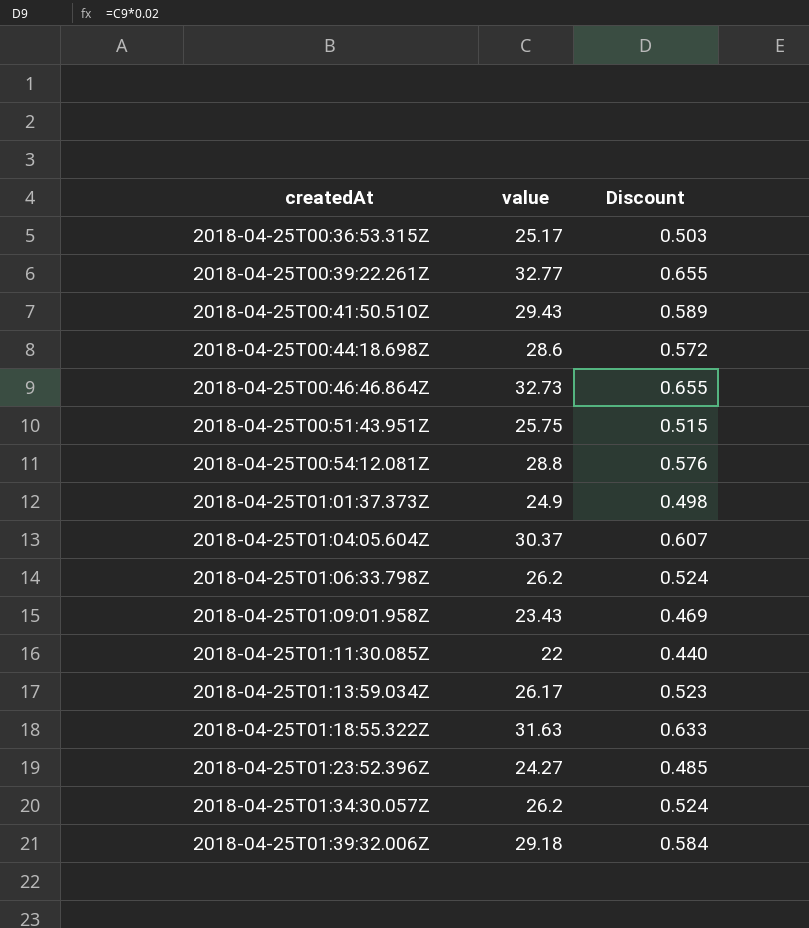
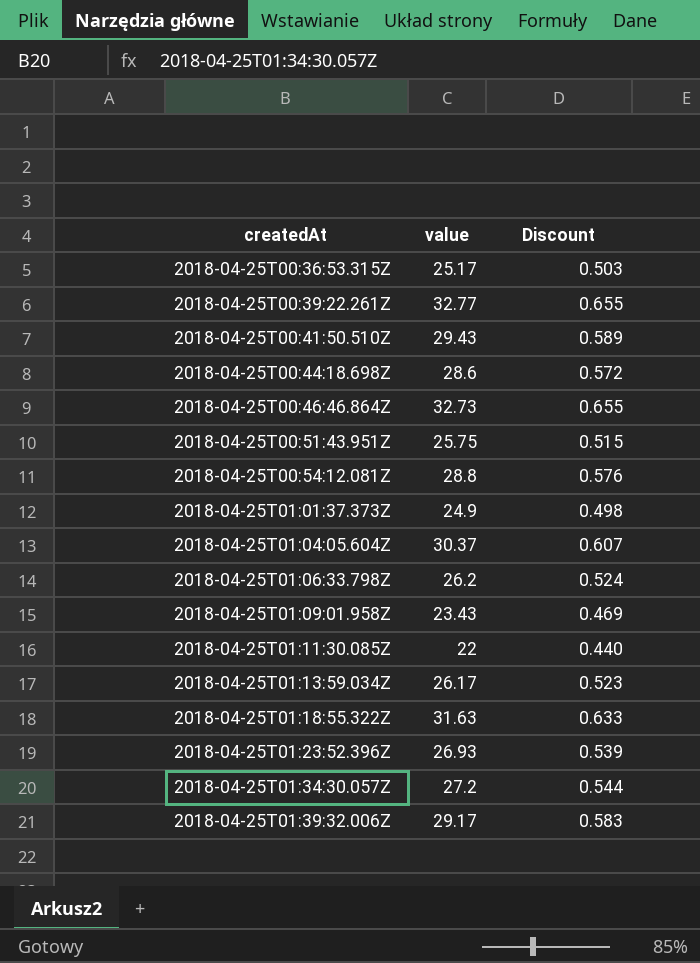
2018-04-25T01:23:52.396Z | value: 24.27 -> 26.93
2018-04-25T01:23:52.396Z | Discount: 0.485 -> 0.539
2018-04-25T01:34:30.057Z | value: 26.2 -> 27.2
2018-04-25T01:34:30.057Z | Discount: 0.524 -> 0.544
2018-04-25T01:39:32.006Z | value: 29.18 -> 29.17
2018-04-25T01:39:32.006Z | Discount: 0.584 -> 0.583

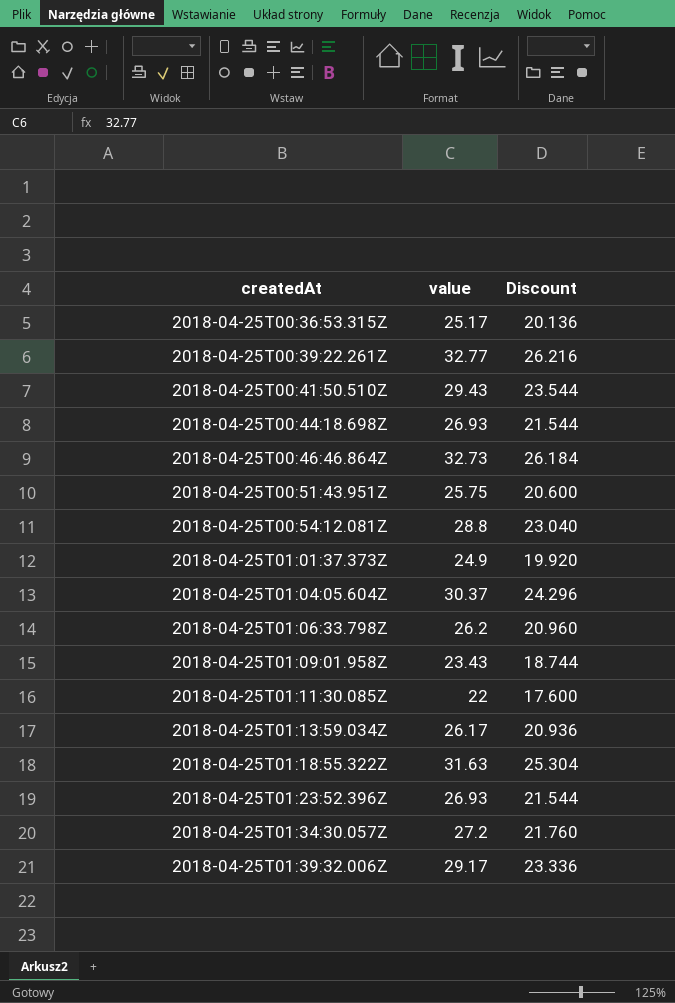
column Discount | formula: [value] * 0.02 -> [value] * 0.8
2018-04-25T00:44:18.698Z | value: 28.6 -> 26.93

